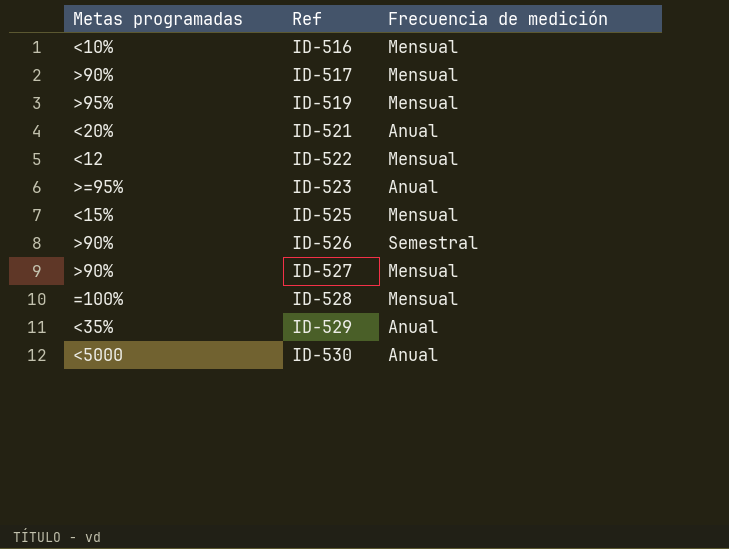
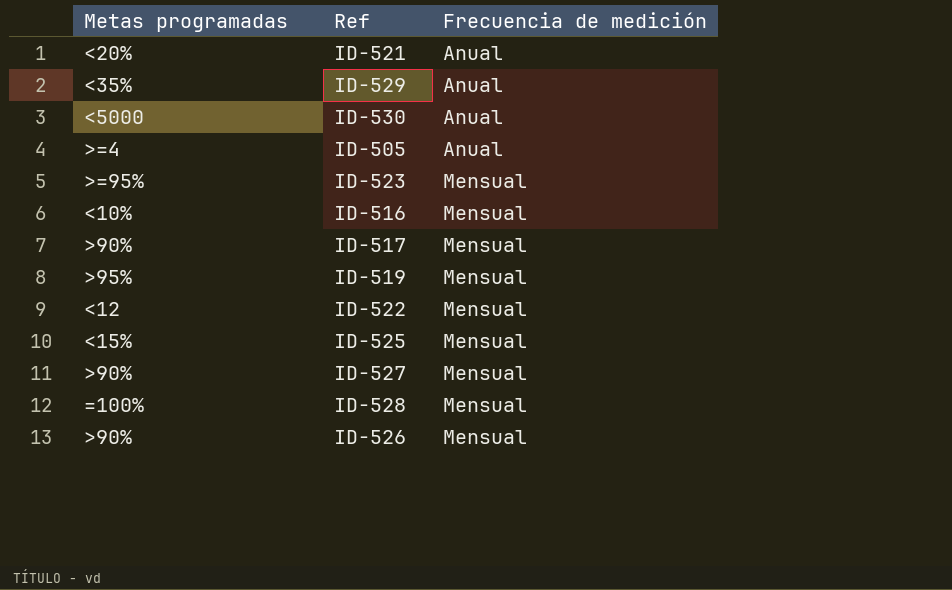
row order: Ref ascending -> Frecuencia de medición ascending
row ID-505: none -> >=4 | Anual
ID-523 | Frecuencia de medición: Anual -> Mensual
ID-526 | Frecuencia de medición: Semestral -> Mensual

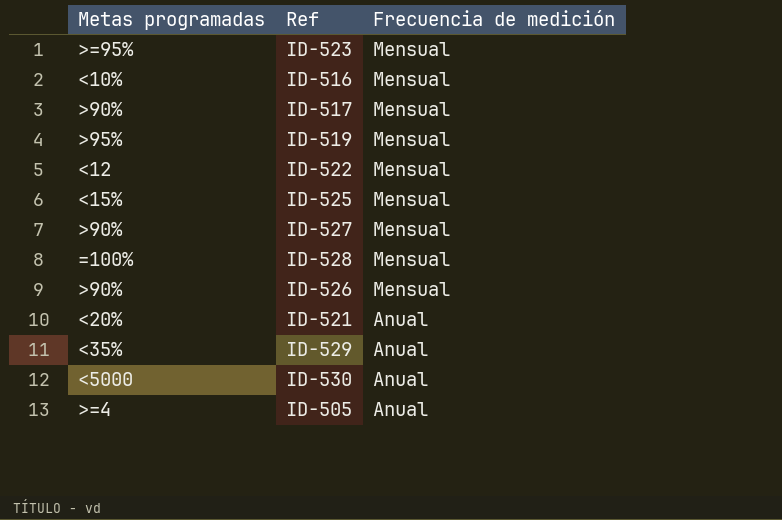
row order: Frecuencia de medición ascending -> Frecuencia de medición descending

